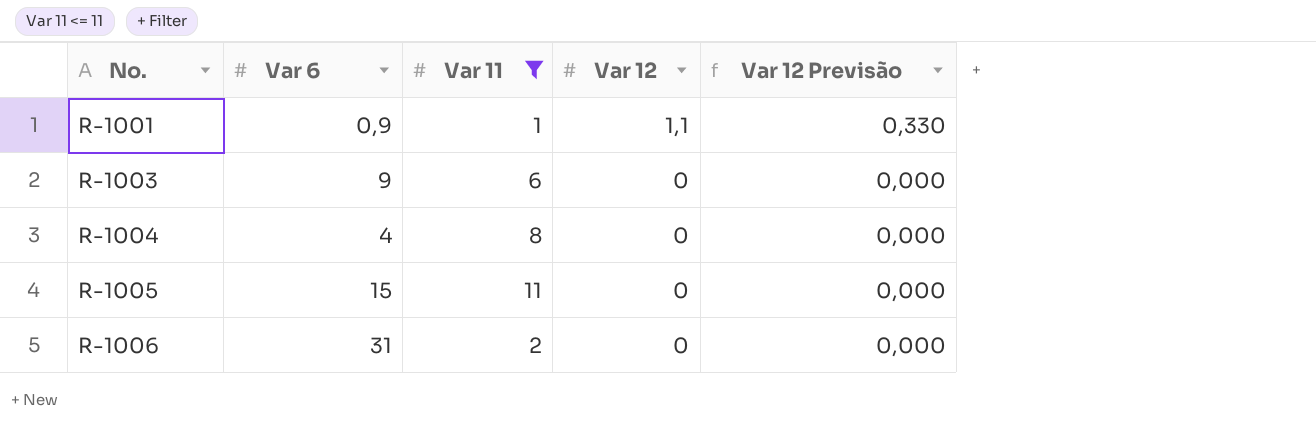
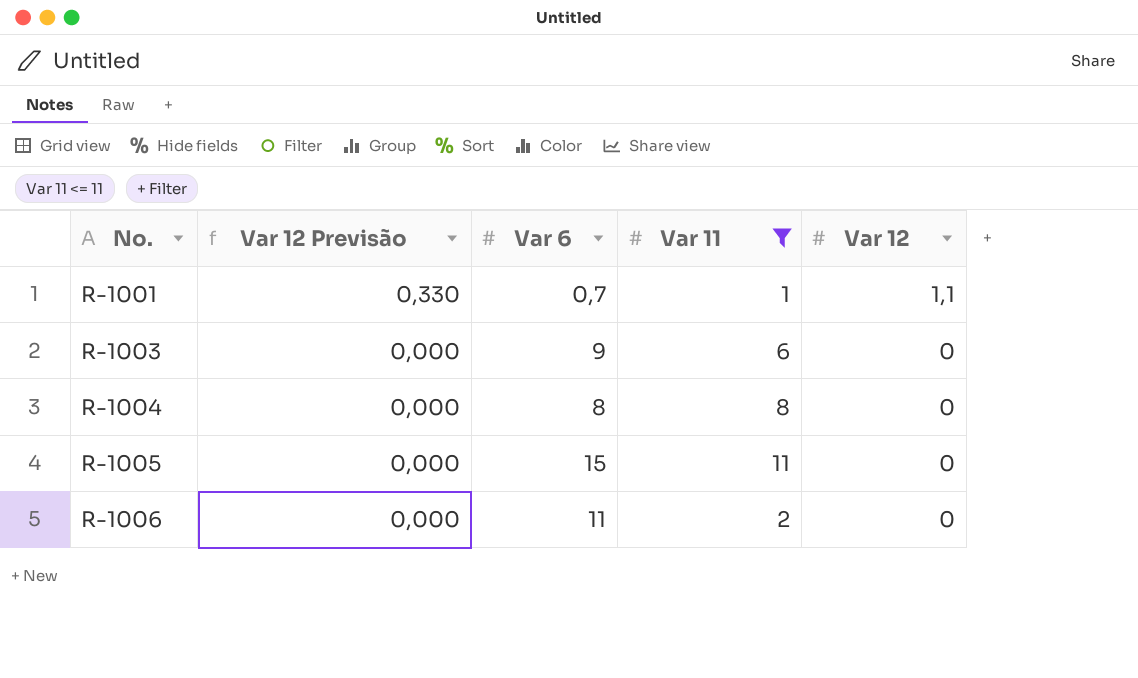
column Var 12 Previsão | position: 5 -> 2
R-1001 | Var 6: 0,9 -> 0,7
R-1004 | Var 6: 4 -> 8
R-1006 | Var 6: 31 -> 11

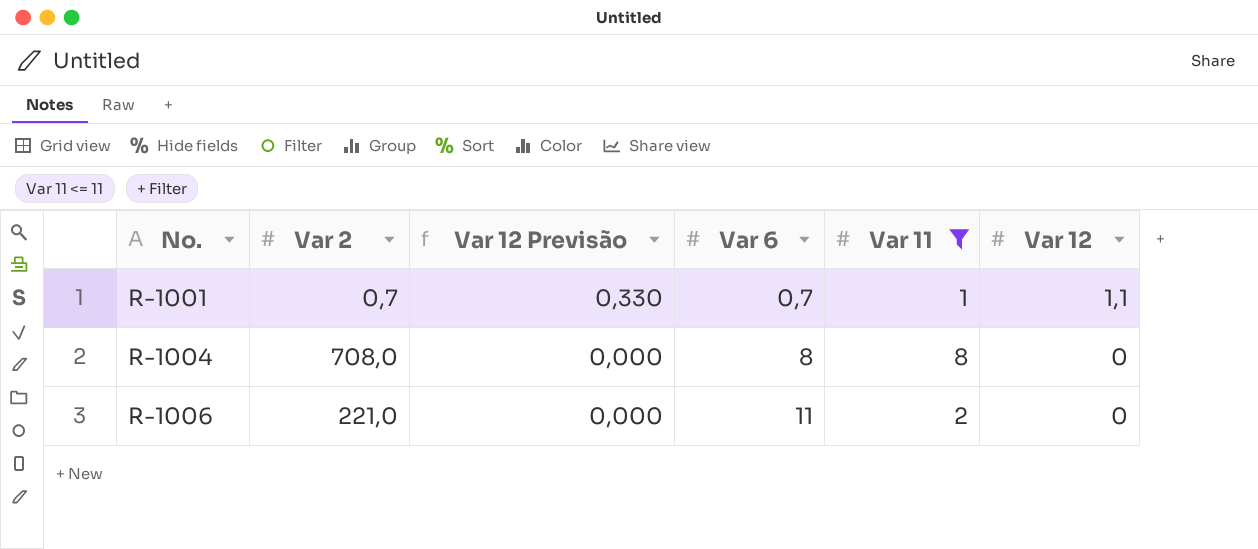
column Var 2 | position: none -> 2
row R-1003: 0,000 | 9 | 6 | 0 -> none
row R-1005: 0,000 | 15 | 11 | 0 -> none

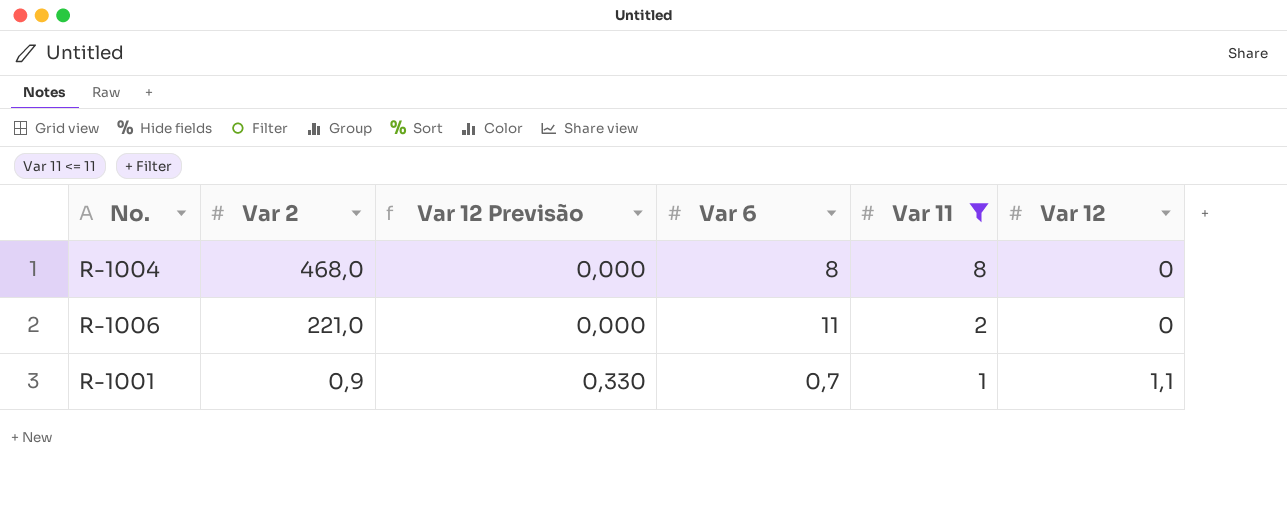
row order: No. ascending -> Var 2 descending
R-1004 | Var 2: 708,0 -> 468,0
R-1001 | Var 2: 0,7 -> 0,9

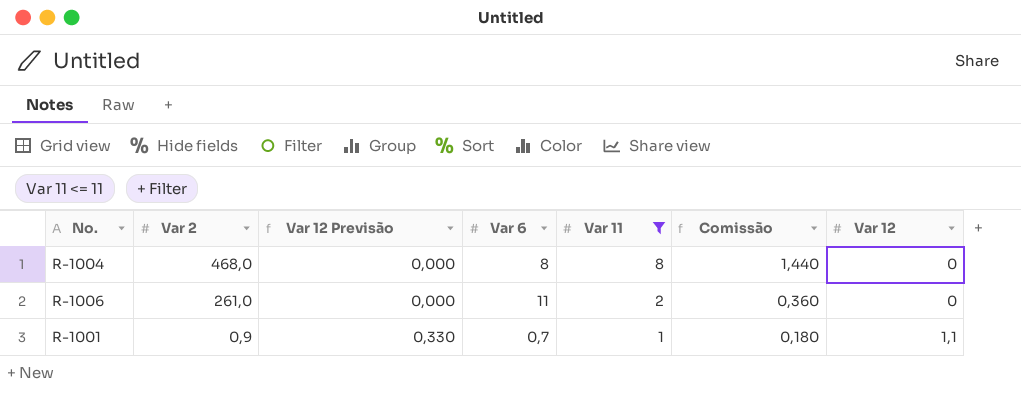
column Comissão | formula: none -> [Var 11] * 0,18
R-1006 | Var 2: 221,0 -> 261,0

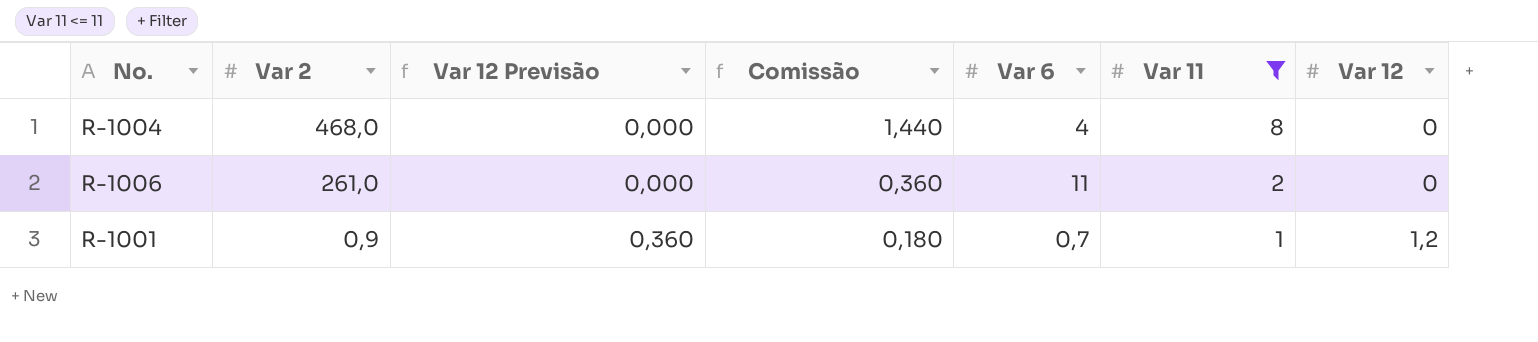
column Comissão | position: 6 -> 4
R-1004 | Var 6: 8 -> 4
R-1001 | Var 12 Previsão: 0,330 -> 0,360
R-1001 | Var 12: 1,1 -> 1,2

